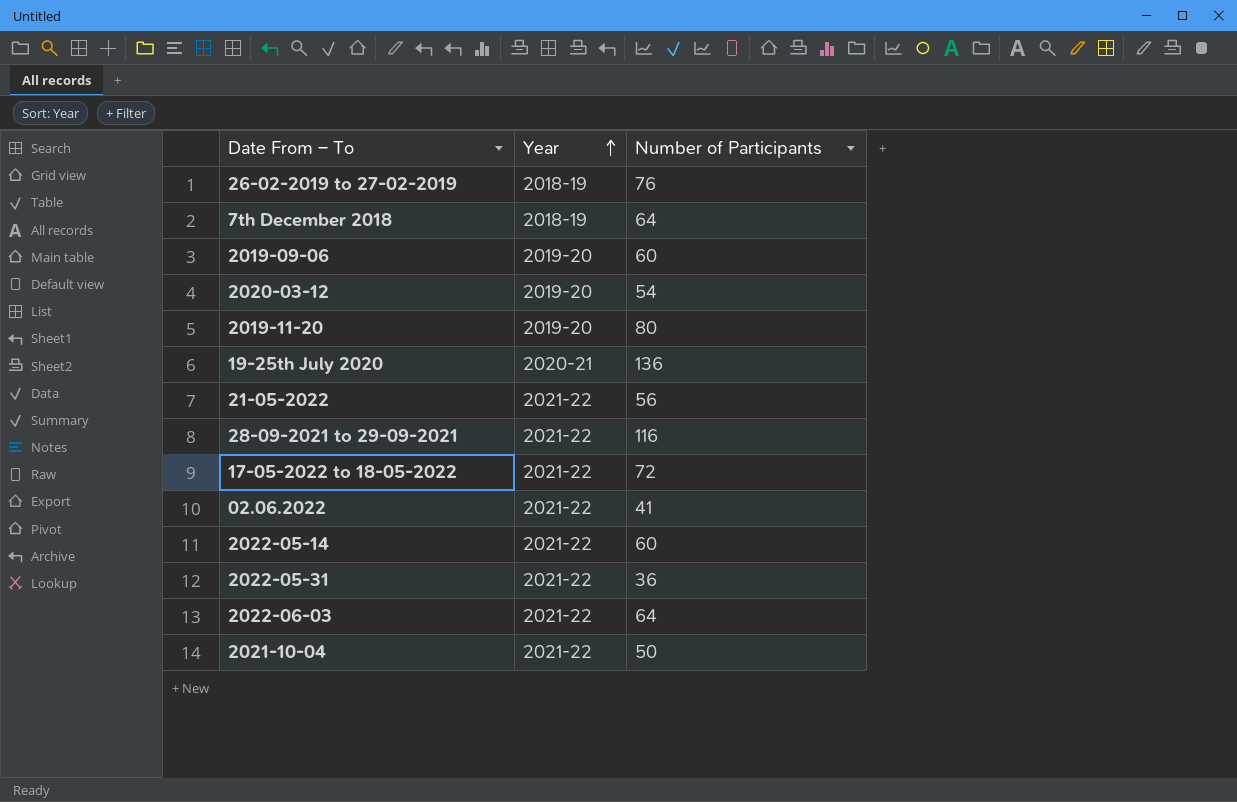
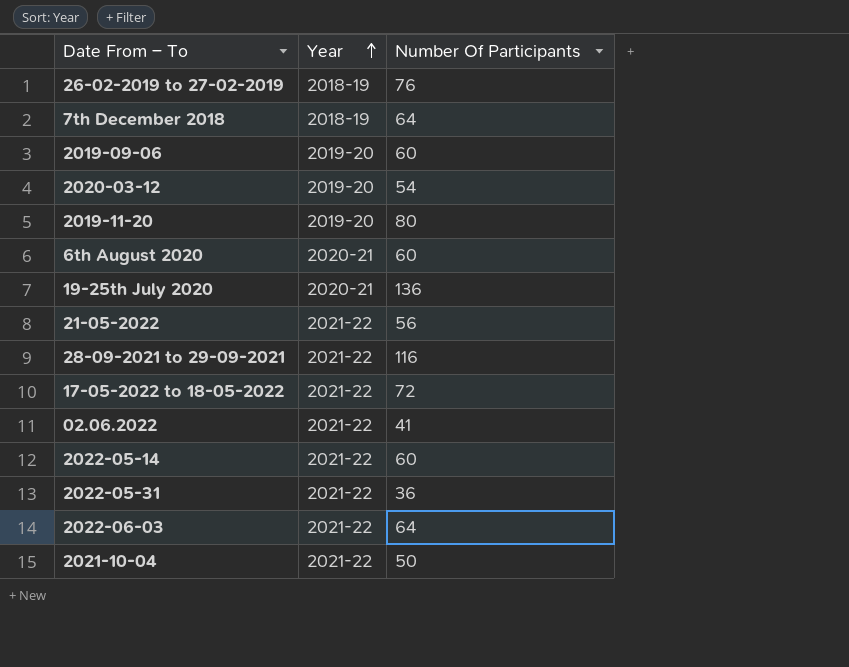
column name: Number of Participants -> Number Of Participants
row 6th August 2020: none -> 2020-21 | 60

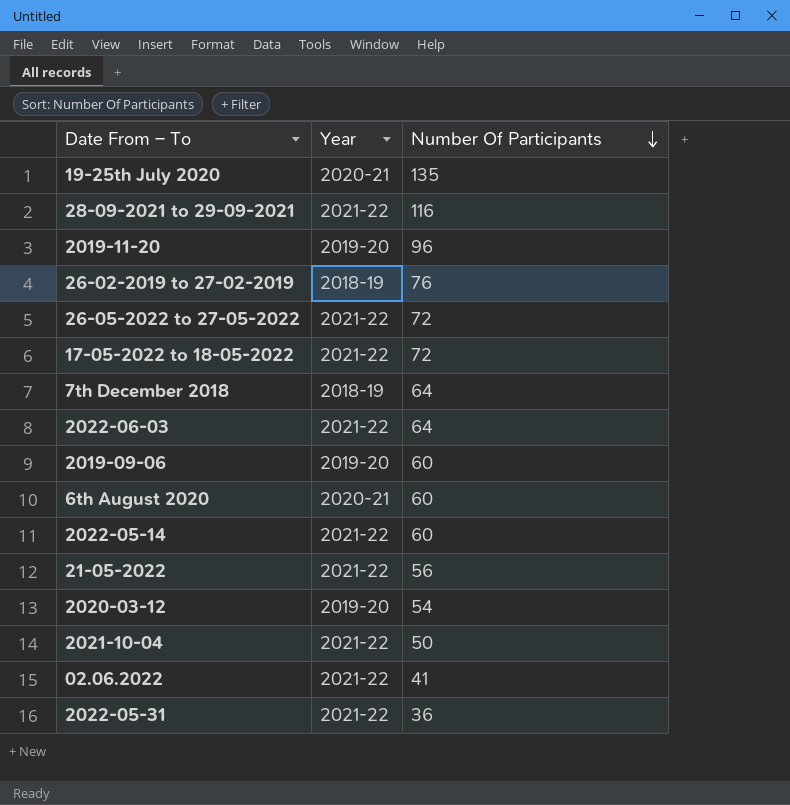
row order: Year ascending -> Number Of Participants descending
19-25th July 2020 | Number Of Participants: 136 -> 135
2019-11-20 | Number Of Participants: 80 -> 96
row 26-05-2022 to 27-05-2022: none -> 2021-22 | 72

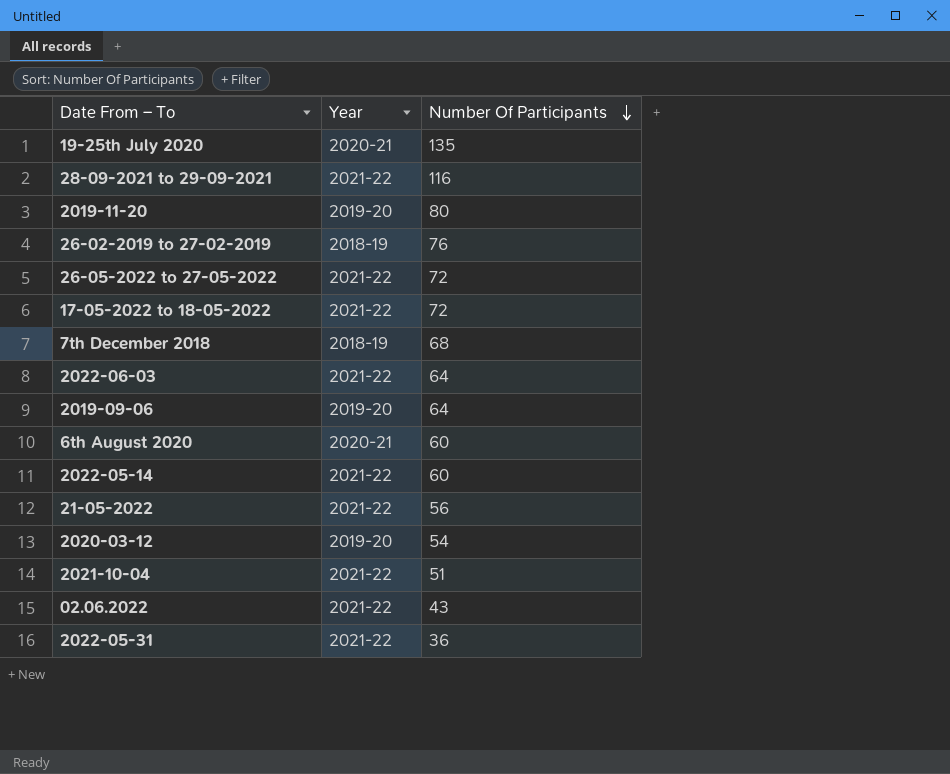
2019-11-20 | Number Of Participants: 96 -> 80
7th December 2018 | Number Of Participants: 64 -> 68
2019-09-06 | Number Of Participants: 60 -> 64
2021-10-04 | Number Of Participants: 50 -> 51
02.06.2022 | Number Of Participants: 41 -> 43

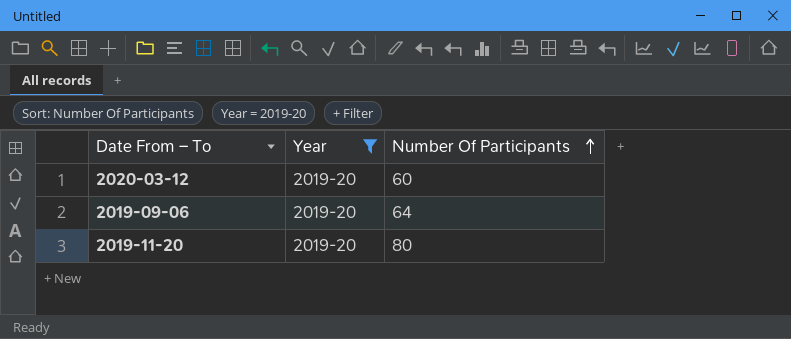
filter: none -> Year = 2019-20
row order: Number Of Participants descending -> Number Of Participants ascending
2020-03-12 | Number Of Participants: 54 -> 60

